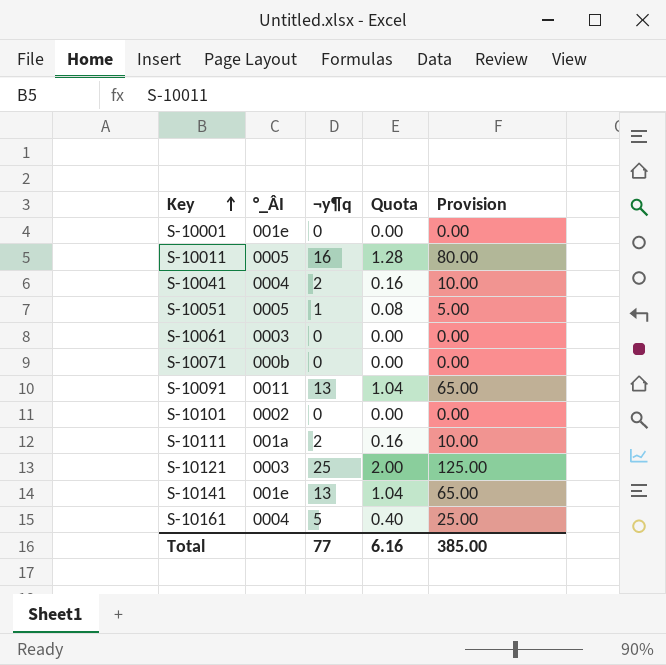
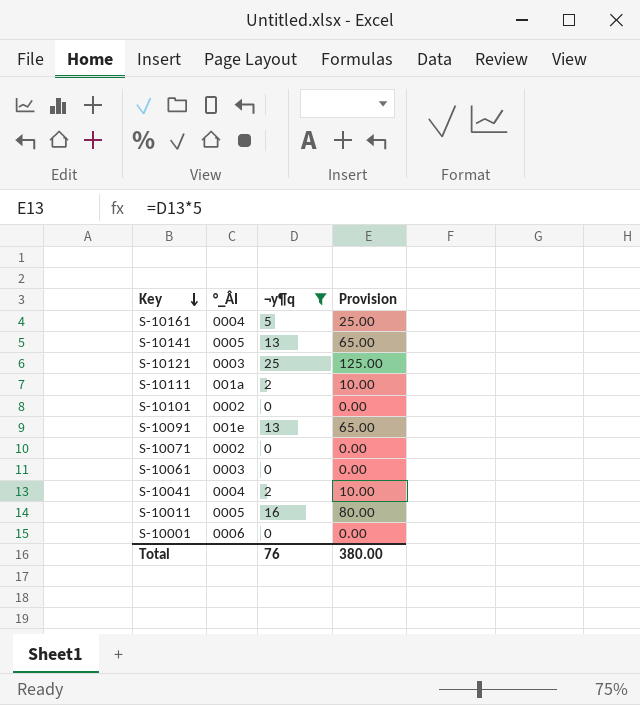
filter: none -> ¬y¶q != 1
row order: Key ascending -> Key descending
column Quota | formula: [¬y¶q] * 0.08 -> none
S-10141 | °_ÂI: 001e -> 0005
S-10091 | °_ÂI: 0011 -> 001e
S-10071 | °_ÂI: 000b -> 0002
S-10001 | °_ÂI: 001e -> 0006
Total | ¬y¶q: 77 -> 76
Total | Provision: 385.00 -> 380.00

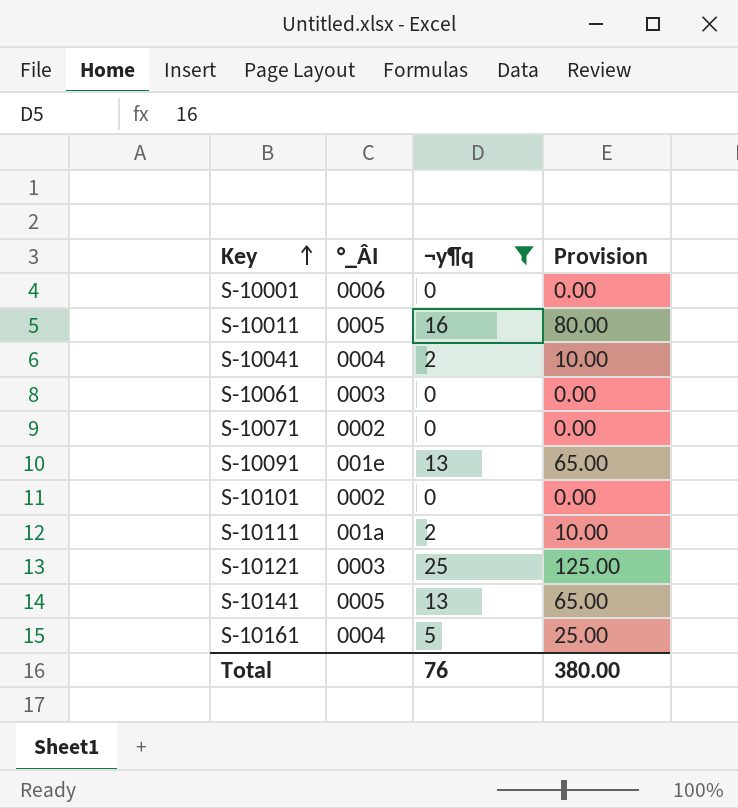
row order: Key descending -> Key ascending

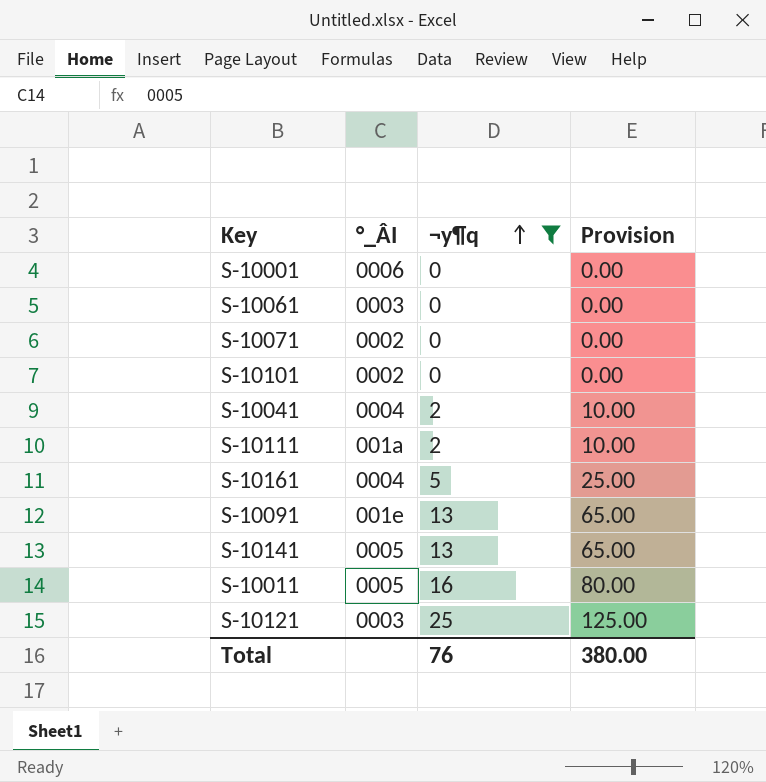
row order: Key ascending -> ¬y¶q ascending

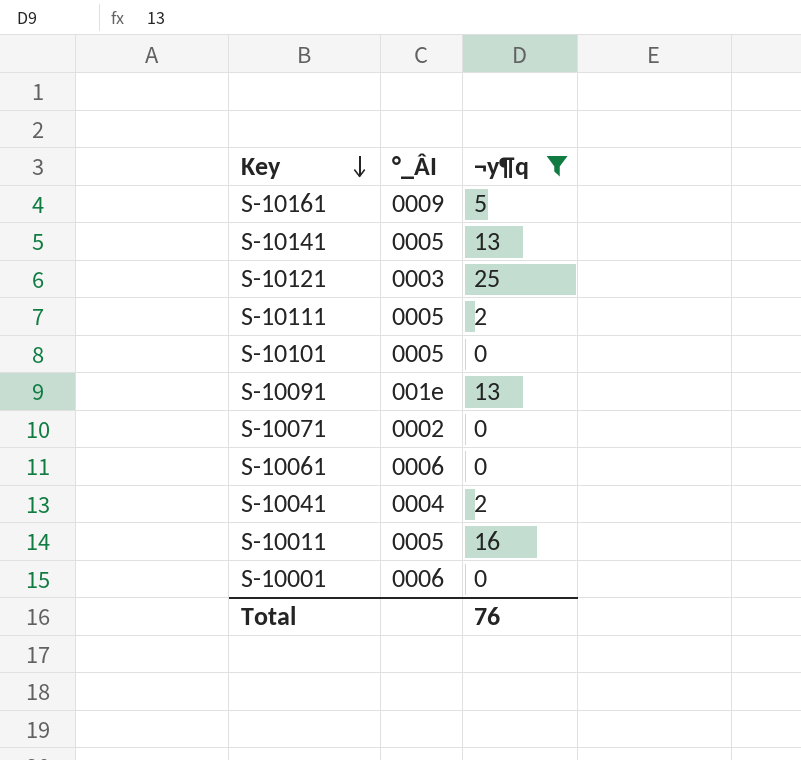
row order: ¬y¶q ascending -> Key descending
column Provision | formula: [¬y¶q] * 5 -> none
S-10161 | °_ÂI: 0004 -> 0009
S-10111 | °_ÂI: 001a -> 0005
S-10101 | °_ÂI: 0002 -> 0005
S-10061 | °_ÂI: 0003 -> 0006

